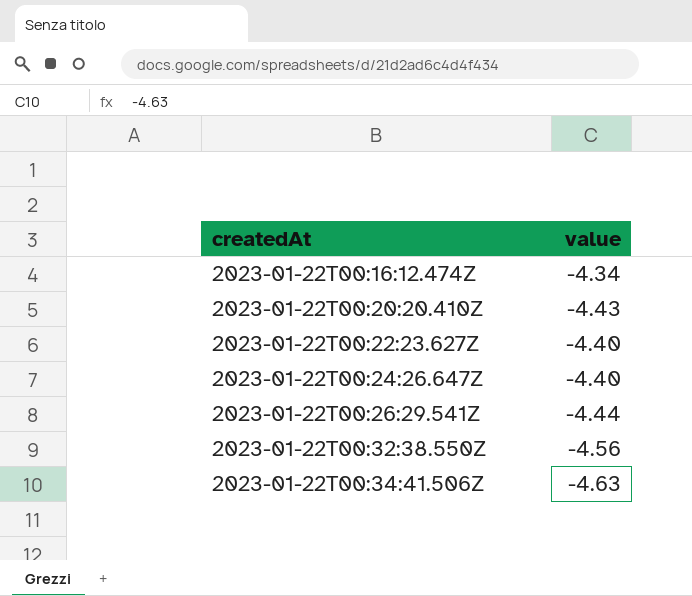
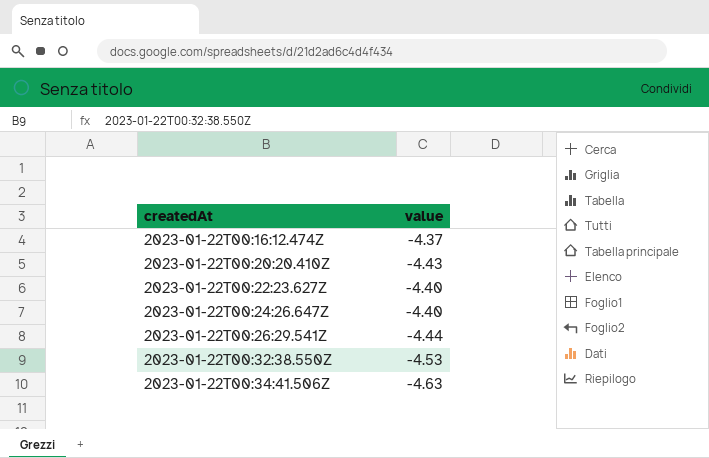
2023-01-22T00:16:12.474Z | value: -4.34 -> -4.37
2023-01-22T00:32:38.550Z | value: -4.56 -> -4.53

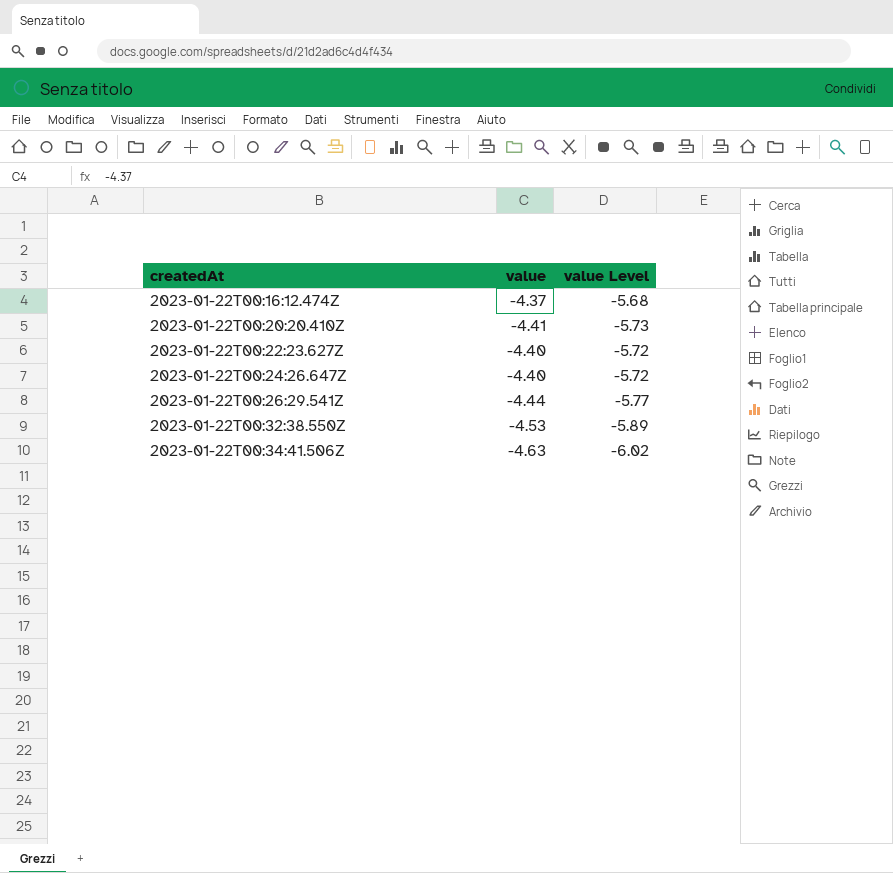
column value Level | formula: none -> [value] * 1.3
2023-01-22T00:20:20.410Z | value: -4.43 -> -4.41

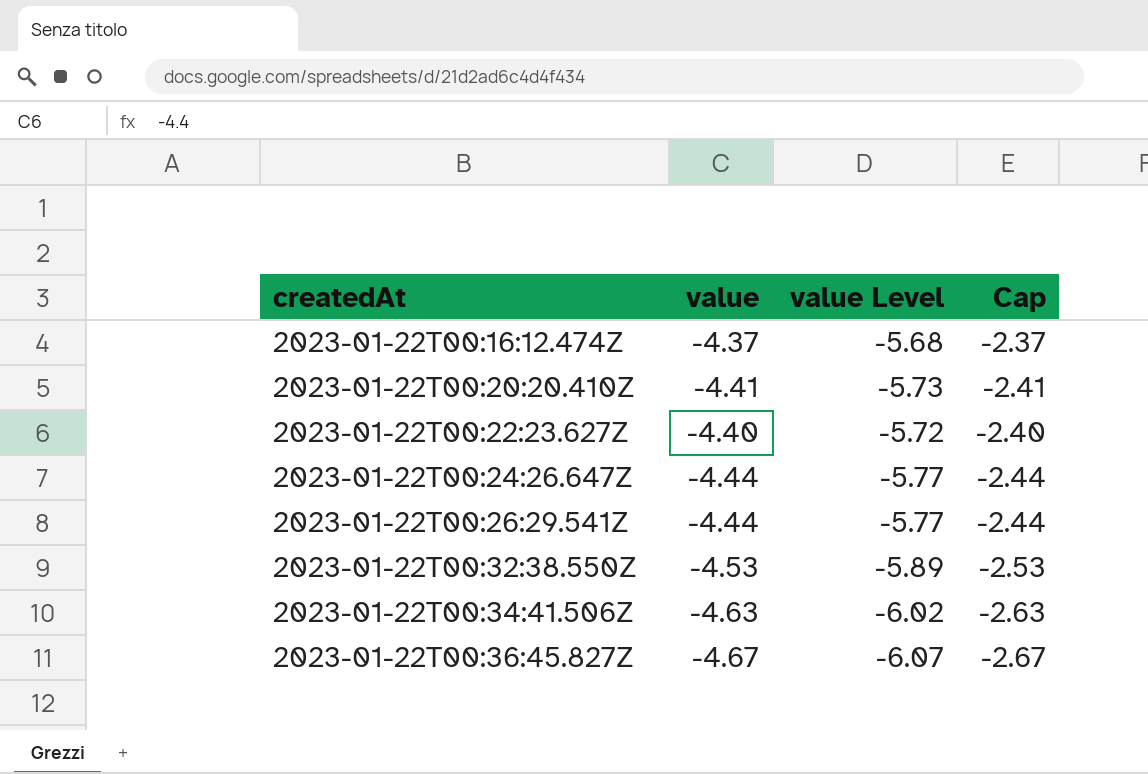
column Cap | formula: none -> [value] + 2
2023-01-22T00:24:26.647Z | value: -4.40 -> -4.44
2023-01-22T00:24:26.647Z | value Level: -5.72 -> -5.77
row 2023-01-22T00:36:45.827Z: none -> -4.67 | -6.07 | -2.67

